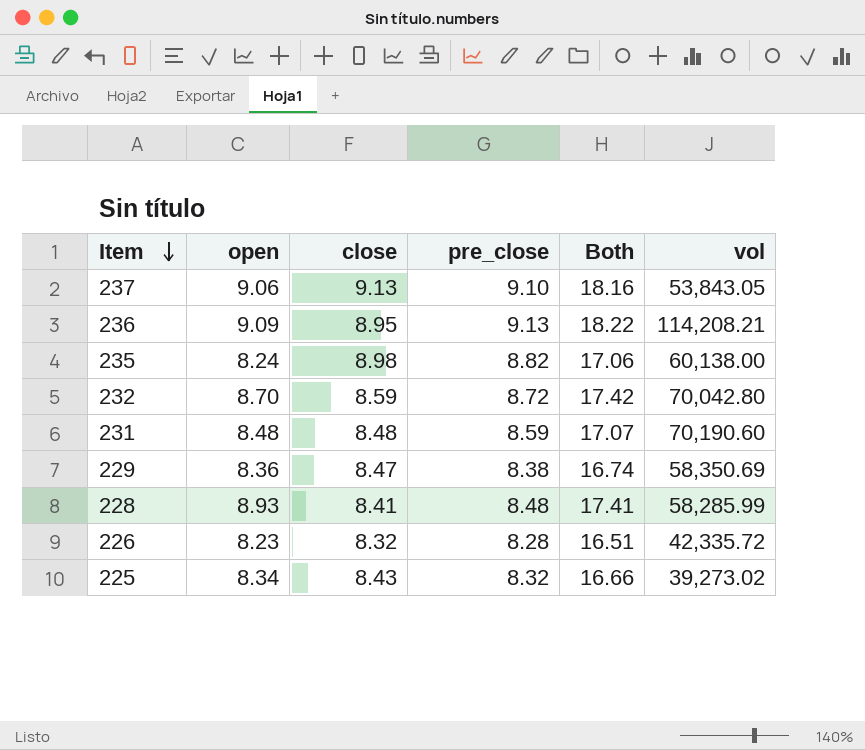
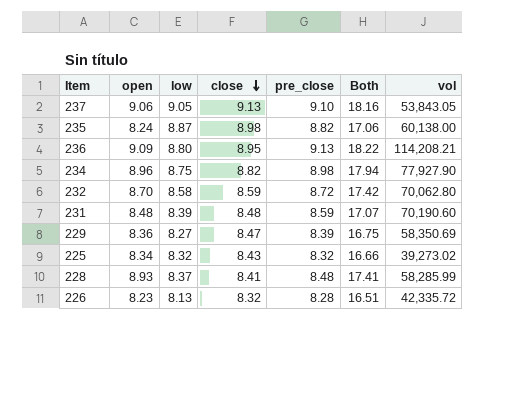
row order: Item descending -> close descending
column low | position: none -> 3
row 234: none -> 8.96 | 8.75 | 8.82 | 8.98 | 17.94 | 77,927.90
232 | vol: 70,042.80 -> 70,062.80
229 | pre_close: 8.38 -> 8.39
229 | Both: 16.74 -> 16.75

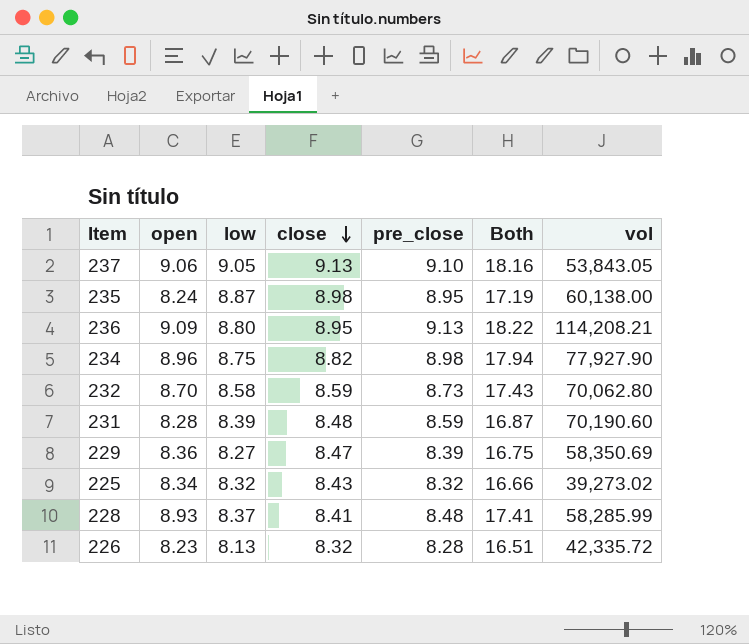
235 | pre_close: 8.82 -> 8.95
235 | Both: 17.06 -> 17.19
232 | pre_close: 8.72 -> 8.73
232 | Both: 17.42 -> 17.43
231 | open: 8.48 -> 8.28
231 | Both: 17.07 -> 16.87

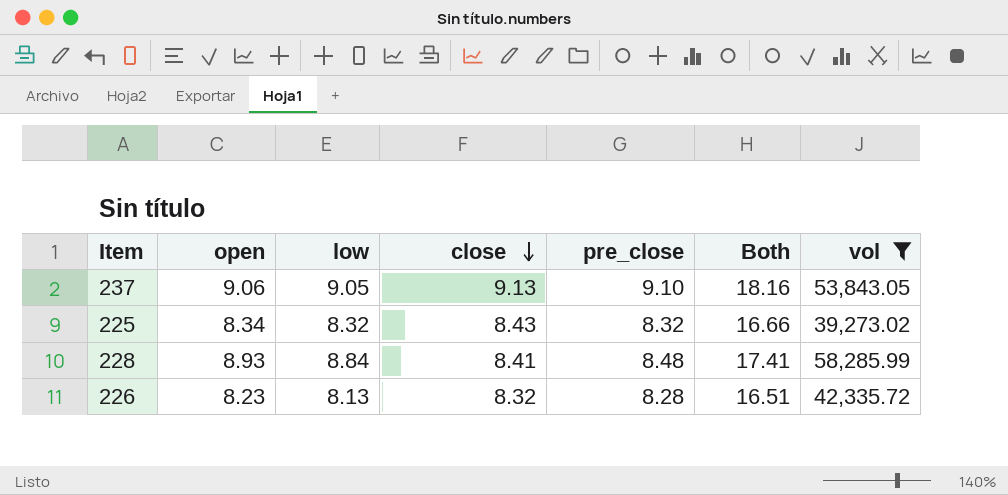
filter: none -> vol <= 58,285.99
228 | low: 8.37 -> 8.84

